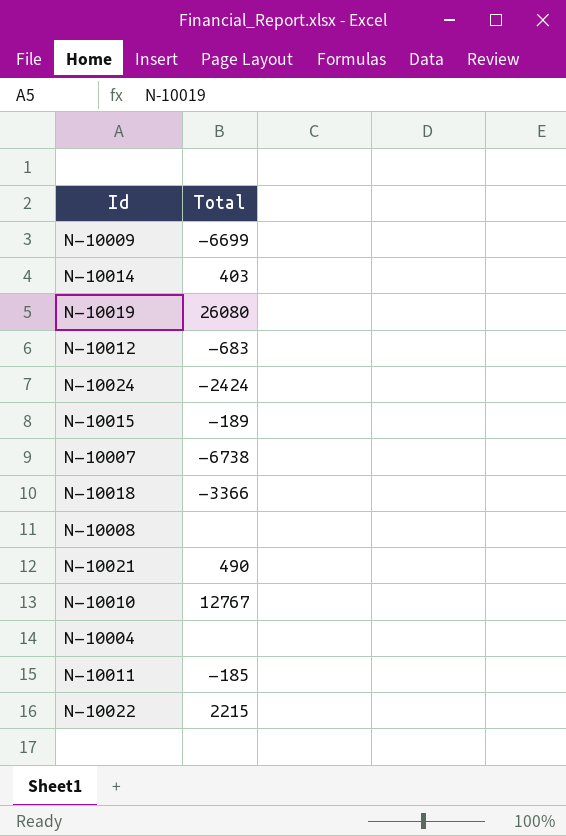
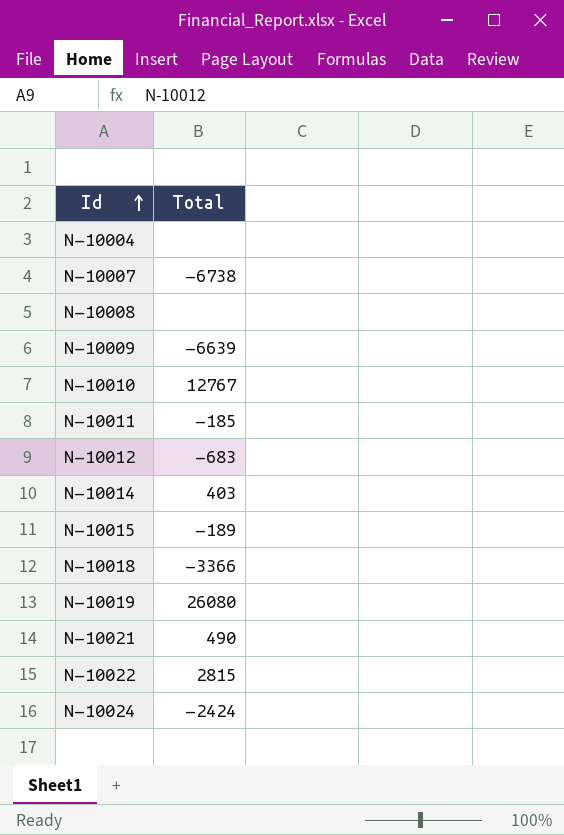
row order: none -> Id ascending
N-10009 | Total: -6699 -> -6639
N-10022 | Total: 2215 -> 2815

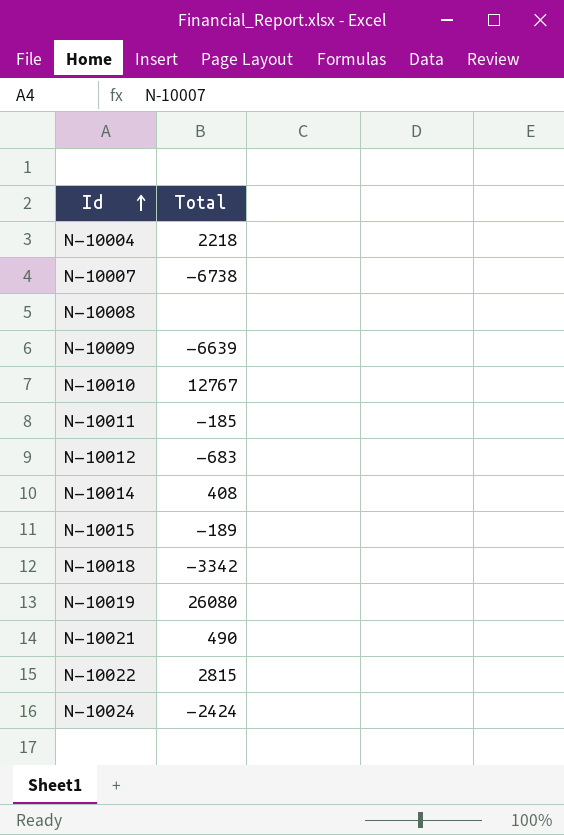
N-10004 | Total: none -> 2218
N-10014 | Total: 403 -> 408
N-10018 | Total: -3366 -> -3342

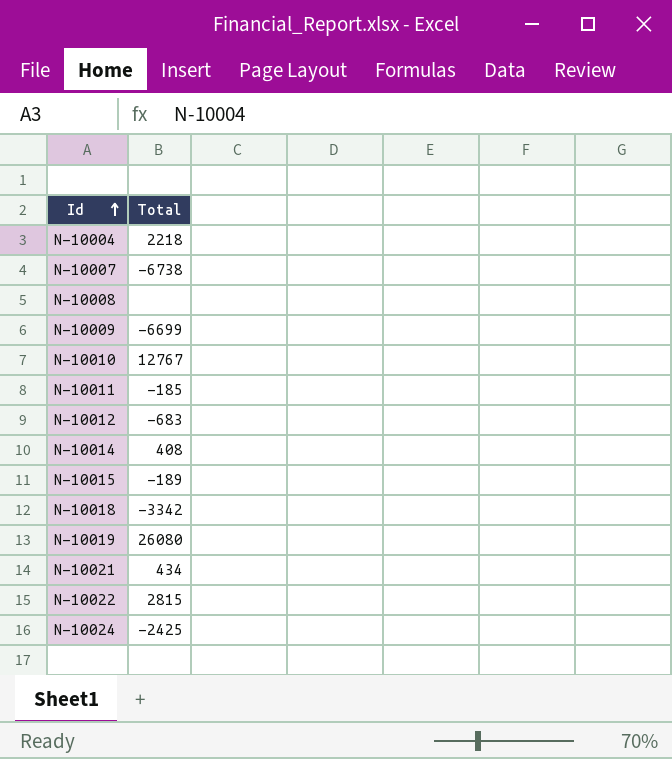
N-10009 | Total: -6639 -> -6699
N-10021 | Total: 490 -> 434
N-10024 | Total: -2424 -> -2425

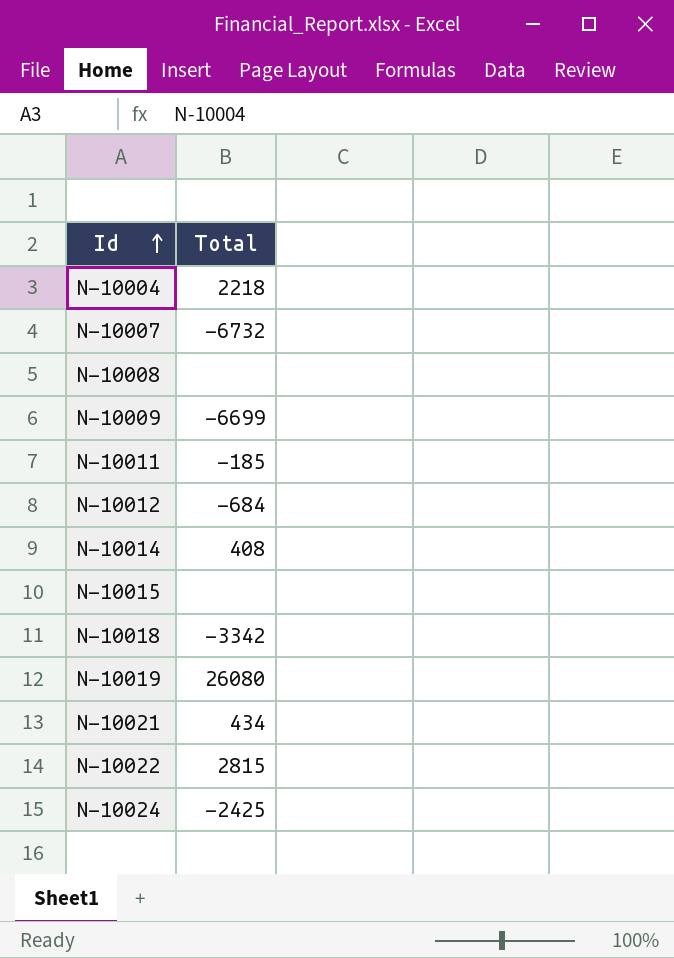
row N-10010: 12767 -> none
N-10007 | Total: -6738 -> -6732
N-10012 | Total: -683 -> -684
N-10015 | Total: -189 -> none

